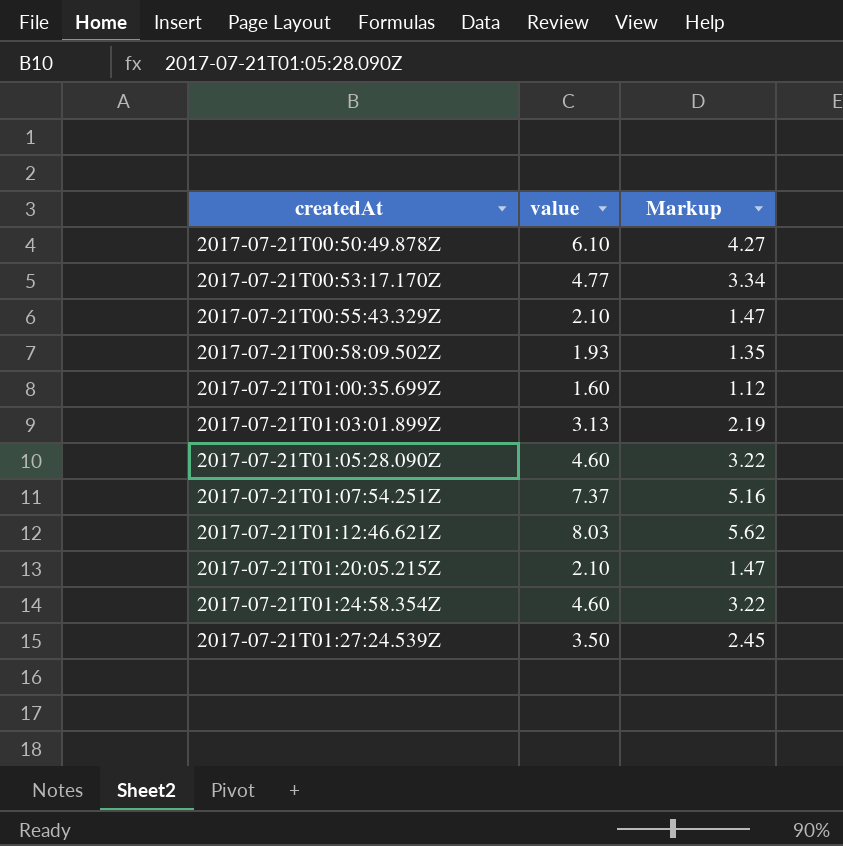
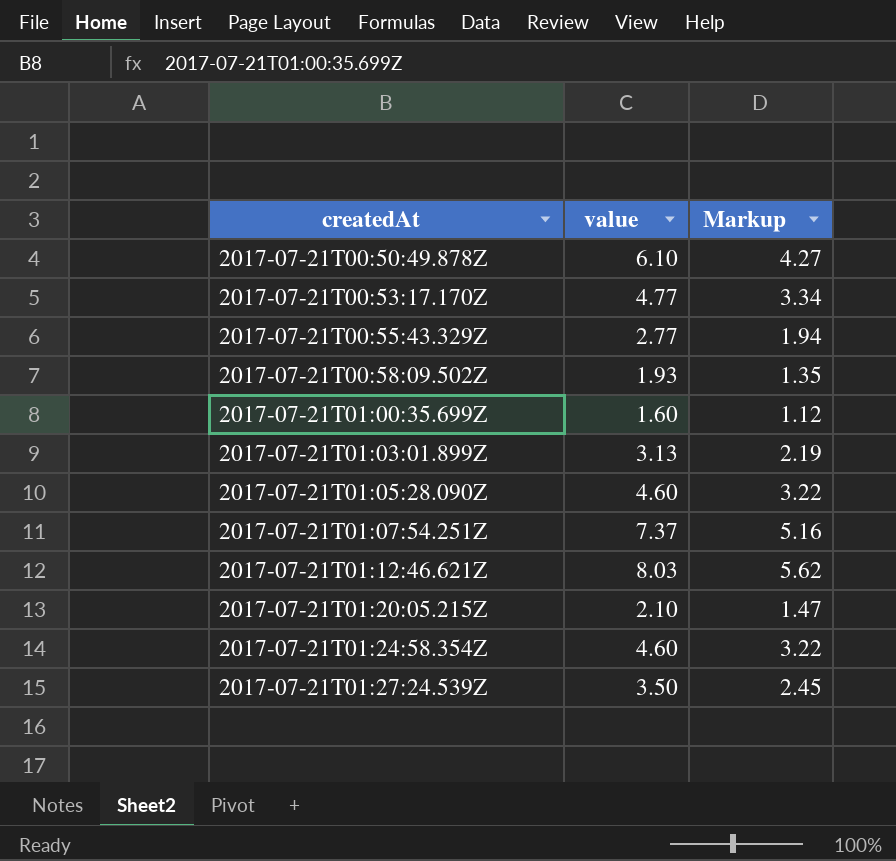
2017-07-21T00:55:43.329Z | value: 2.10 -> 2.77
2017-07-21T00:55:43.329Z | Markup: 1.47 -> 1.94

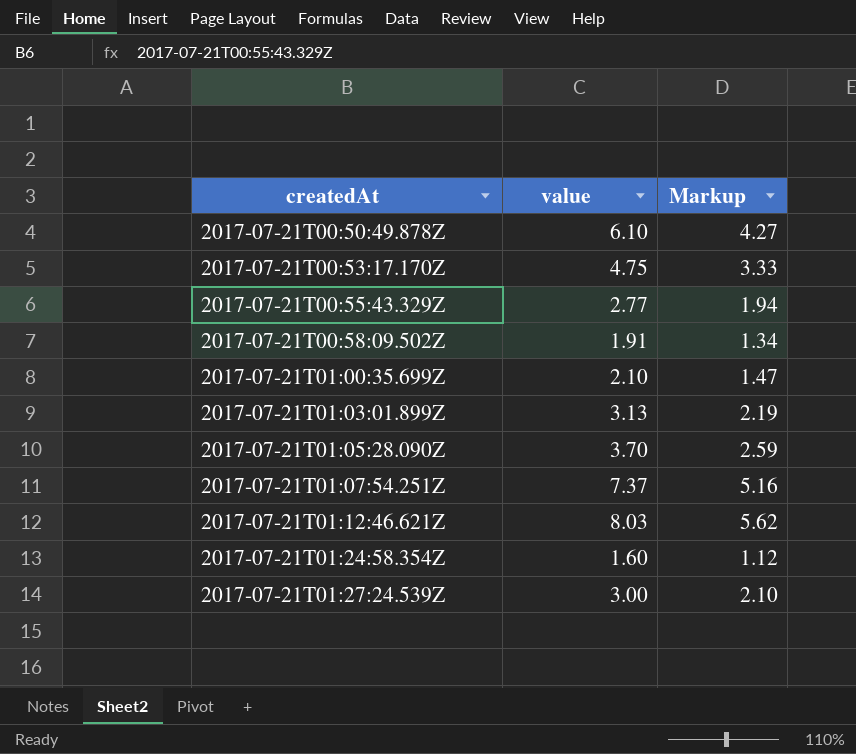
row 2017-07-21T01:20:05.215Z: 2.10 | 1.47 -> none
2017-07-21T00:53:17.170Z | value: 4.77 -> 4.75
2017-07-21T00:53:17.170Z | Markup: 3.34 -> 3.33
2017-07-21T00:58:09.502Z | value: 1.93 -> 1.91
2017-07-21T00:58:09.502Z | Markup: 1.35 -> 1.34
2017-07-21T01:00:35.699Z | value: 1.60 -> 2.10
2017-07-21T01:00:35.699Z | Markup: 1.12 -> 1.47
2017-07-21T01:05:28.090Z | value: 4.60 -> 3.70
2017-07-21T01:05:28.090Z | Markup: 3.22 -> 2.59
2017-07-21T01:24:58.354Z | value: 4.60 -> 1.60
2017-07-21T01:24:58.354Z | Markup: 3.22 -> 1.12
2017-07-21T01:27:24.539Z | value: 3.50 -> 3.00
2017-07-21T01:27:24.539Z | Markup: 2.45 -> 2.10

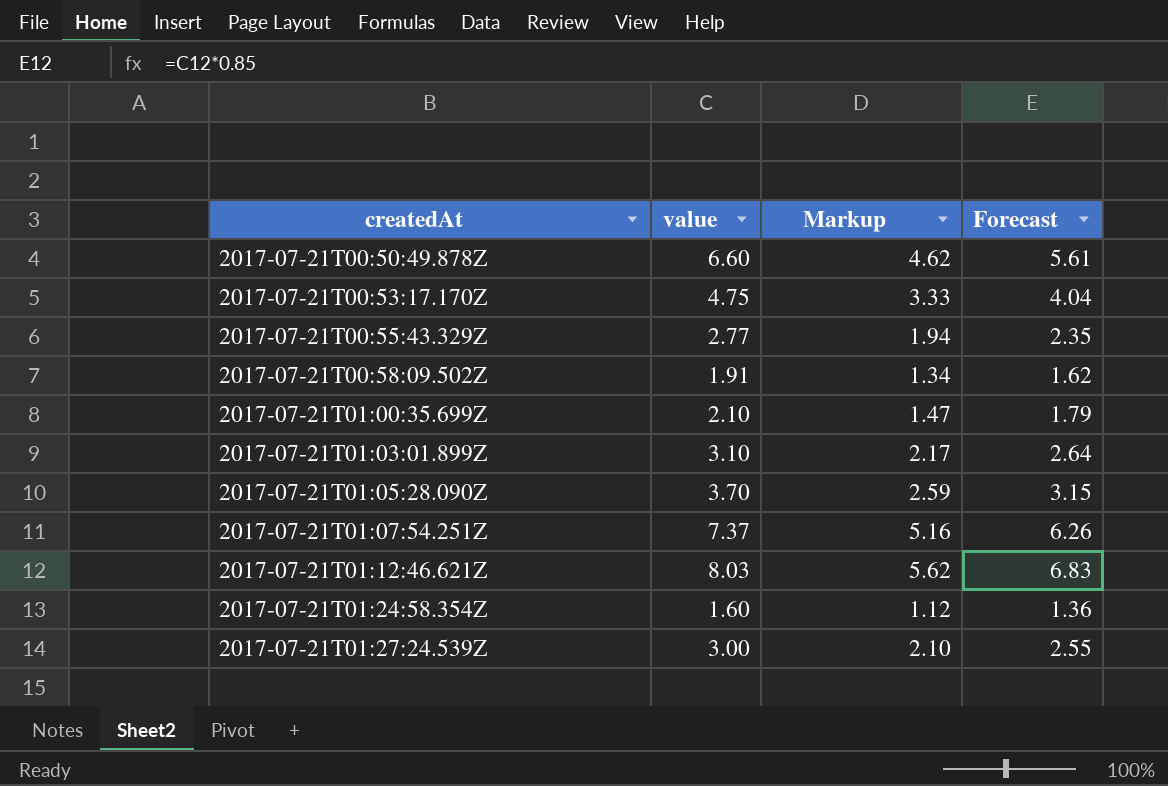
column Forecast | formula: none -> [value] * 0.85
2017-07-21T00:50:49.878Z | value: 6.10 -> 6.60
2017-07-21T00:50:49.878Z | Markup: 4.27 -> 4.62
2017-07-21T01:03:01.899Z | value: 3.13 -> 3.10
2017-07-21T01:03:01.899Z | Markup: 2.19 -> 2.17

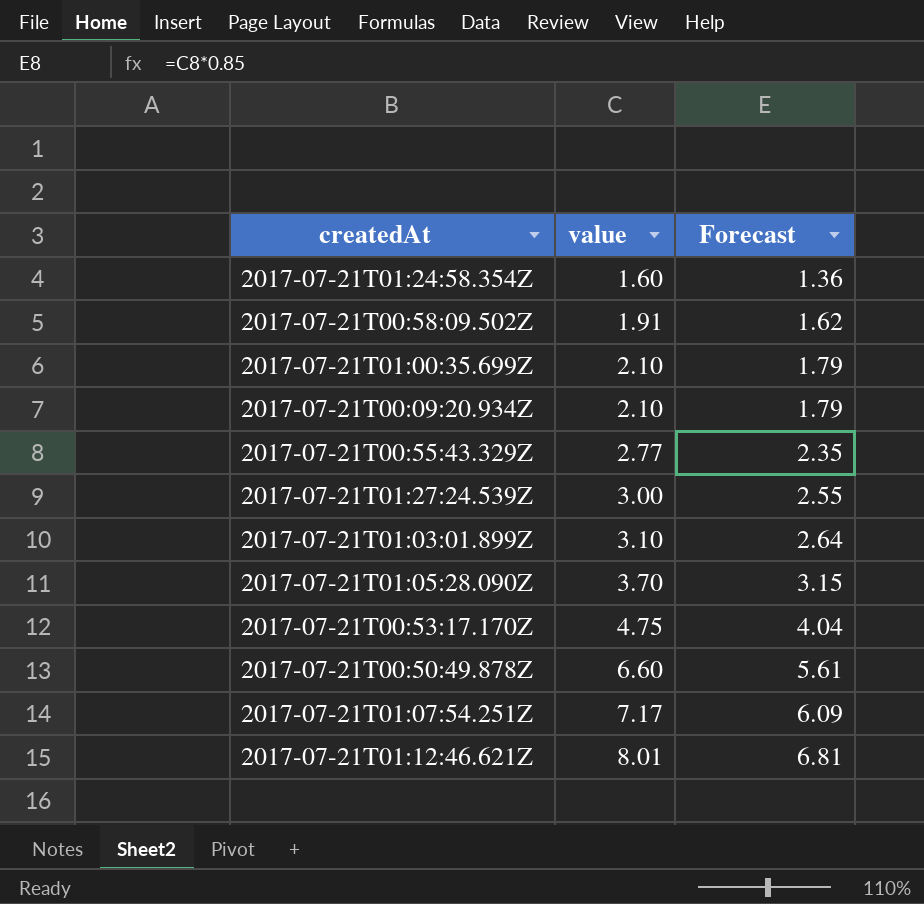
row order: createdAt ascending -> value ascending
column Markup | formula: [value] * 0.7 -> none
row 2017-07-21T00:09:20.934Z: none -> 2.10 | 1.79
2017-07-21T01:07:54.251Z | value: 7.37 -> 7.17
2017-07-21T01:07:54.251Z | Forecast: 6.26 -> 6.09
2017-07-21T01:12:46.621Z | value: 8.03 -> 8.01
2017-07-21T01:12:46.621Z | Forecast: 6.83 -> 6.81

